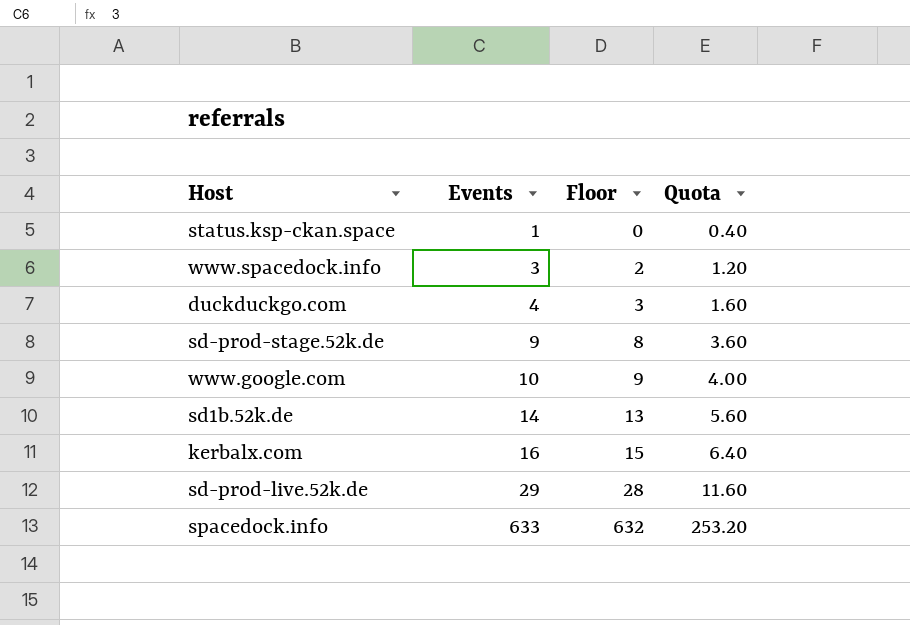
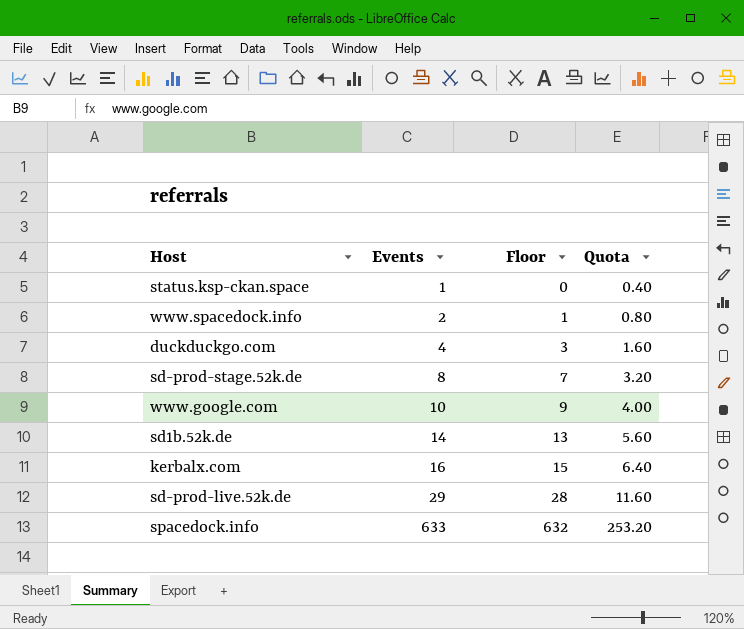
www.spacedock.info | Events: 3 -> 2
www.spacedock.info | Floor: 2 -> 1
www.spacedock.info | Quota: 1.20 -> 0.80
sd-prod-stage.52k.de | Events: 9 -> 8
sd-prod-stage.52k.de | Floor: 8 -> 7
sd-prod-stage.52k.de | Quota: 3.60 -> 3.20

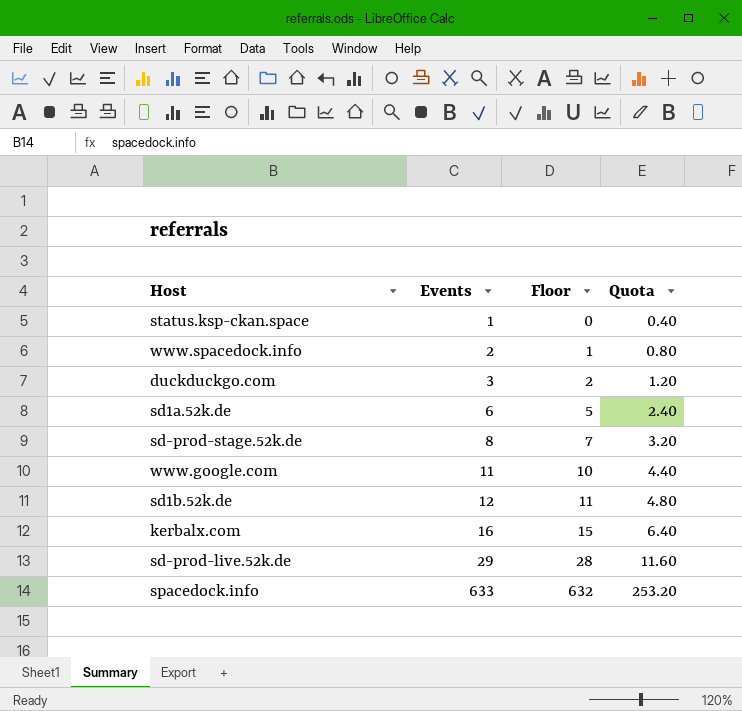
duckduckgo.com | Events: 4 -> 3
duckduckgo.com | Floor: 3 -> 2
duckduckgo.com | Quota: 1.60 -> 1.20
row sd1a.52k.de: none -> 6 | 5 | 2.40
www.google.com | Events: 10 -> 11
www.google.com | Floor: 9 -> 10
www.google.com | Quota: 4.00 -> 4.40
sd1b.52k.de | Events: 14 -> 12
sd1b.52k.de | Floor: 13 -> 11
sd1b.52k.de | Quota: 5.60 -> 4.80

